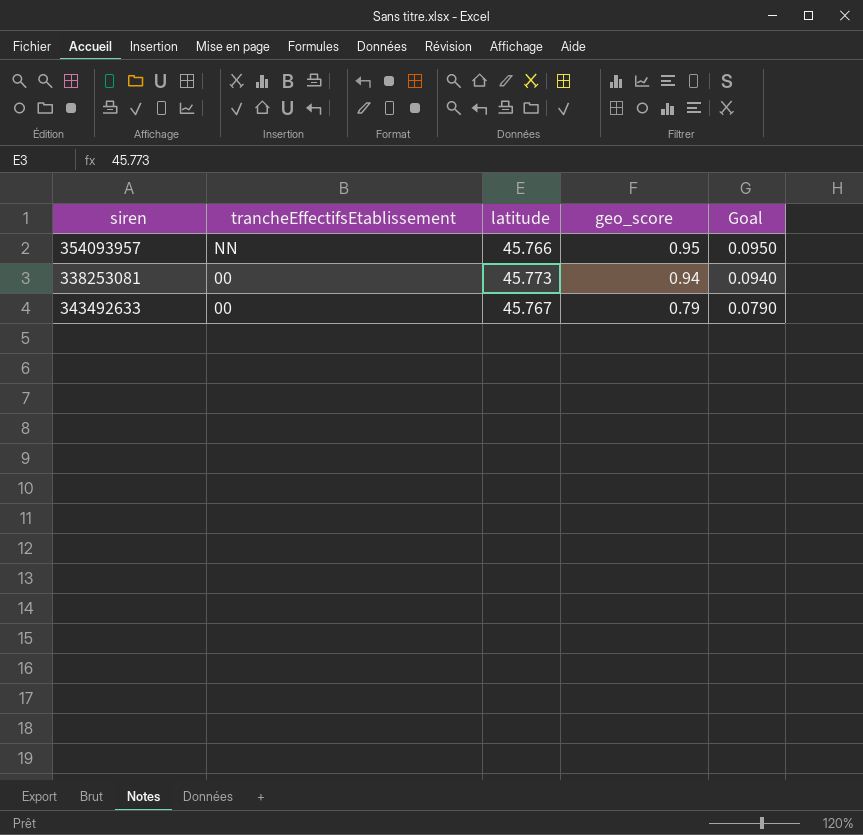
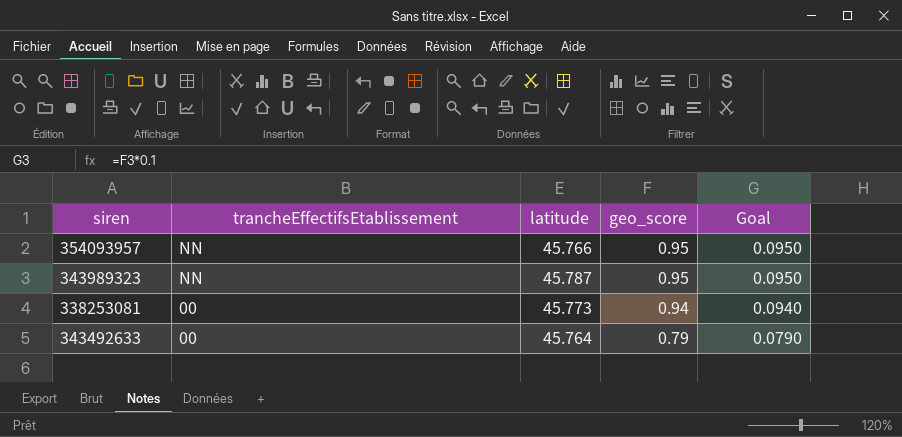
row 343989323: none -> NN | 45.787 | 0.95 | 0.0950
343492633 | latitude: 45.767 -> 45.764

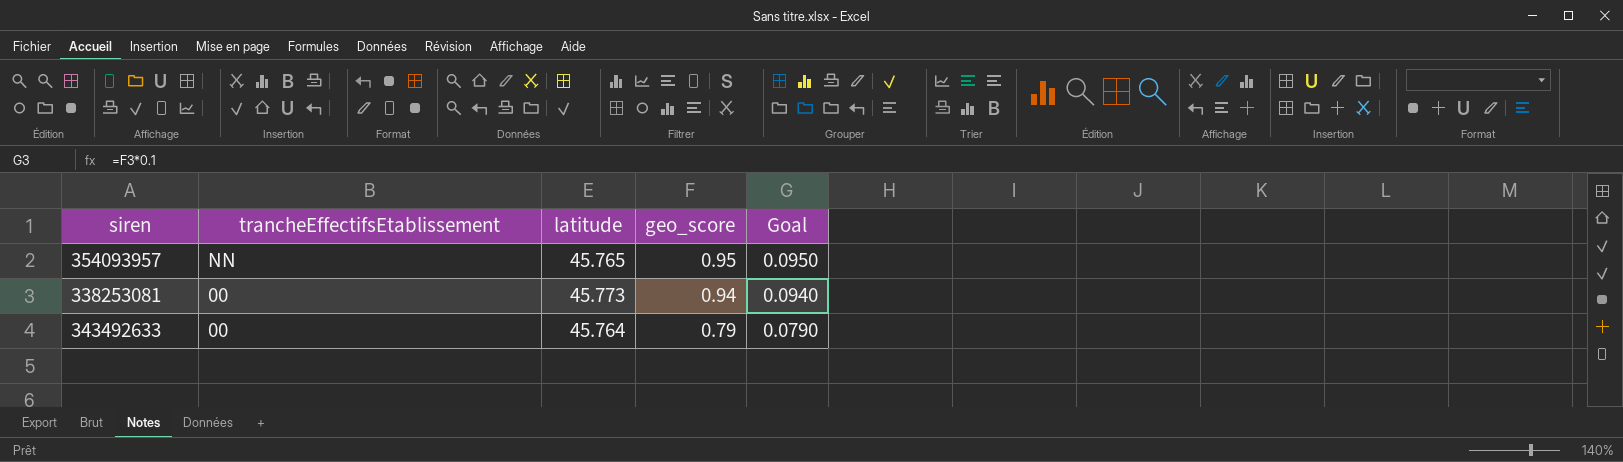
row 343989323: NN | 45.787 | 0.95 | 0.0950 -> none
354093957 | latitude: 45.766 -> 45.765

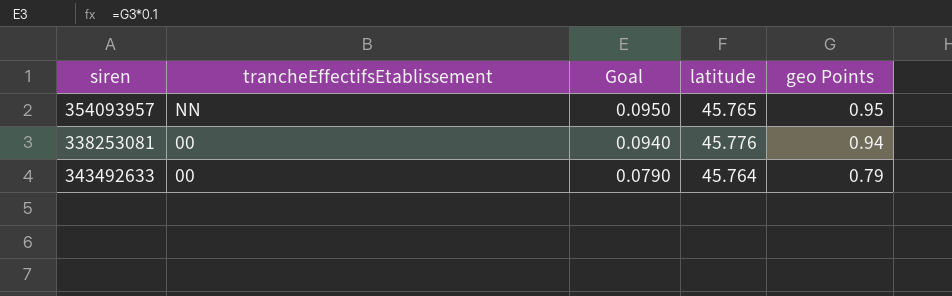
column Goal | position: 5 -> 3
column name: geo_score -> geo Points
338253081 | latitude: 45.773 -> 45.776

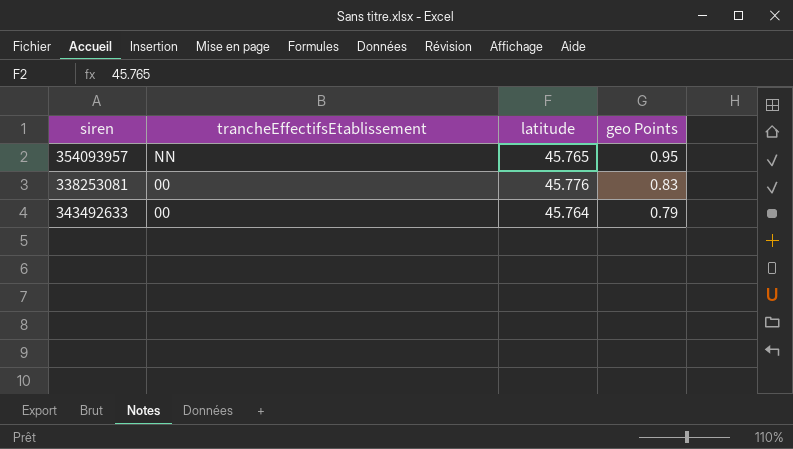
column Goal | formula: [geo Points] * 0.1 -> none
338253081 | geo Points: 0.94 -> 0.83

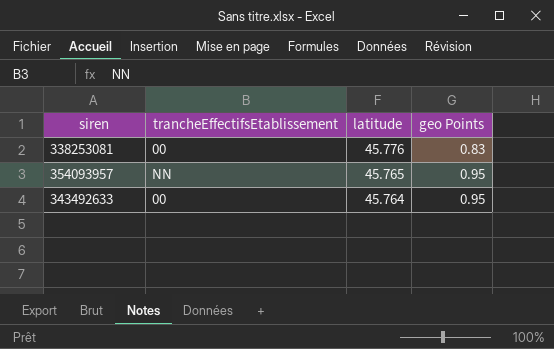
row order: trancheEffectifsEtablissement descending -> latitude descending
343492633 | geo Points: 0.79 -> 0.95

